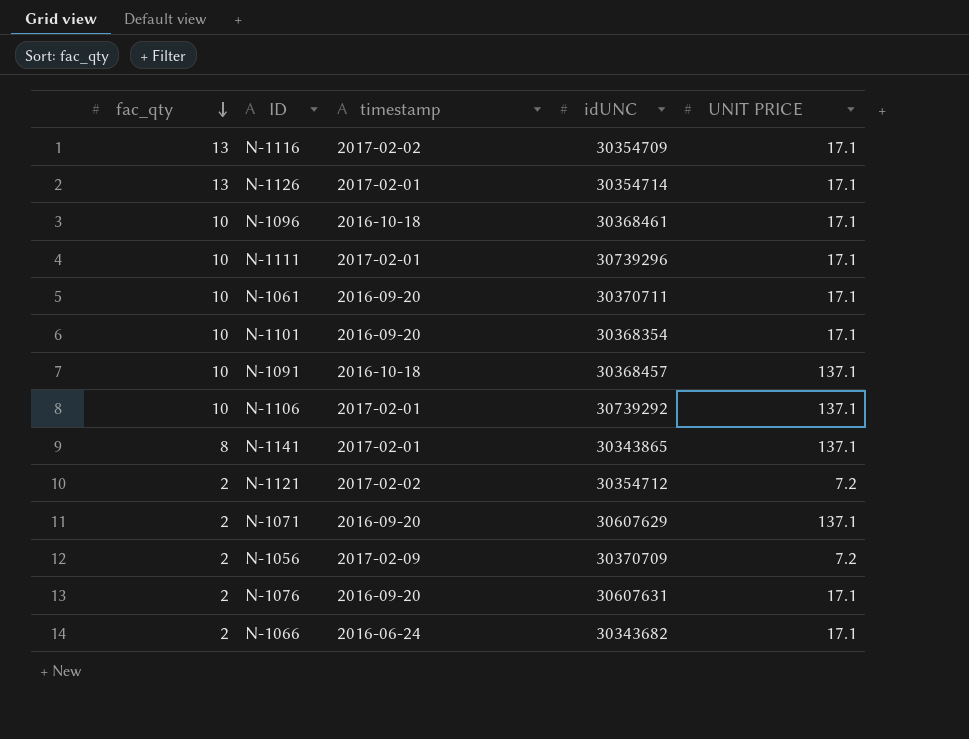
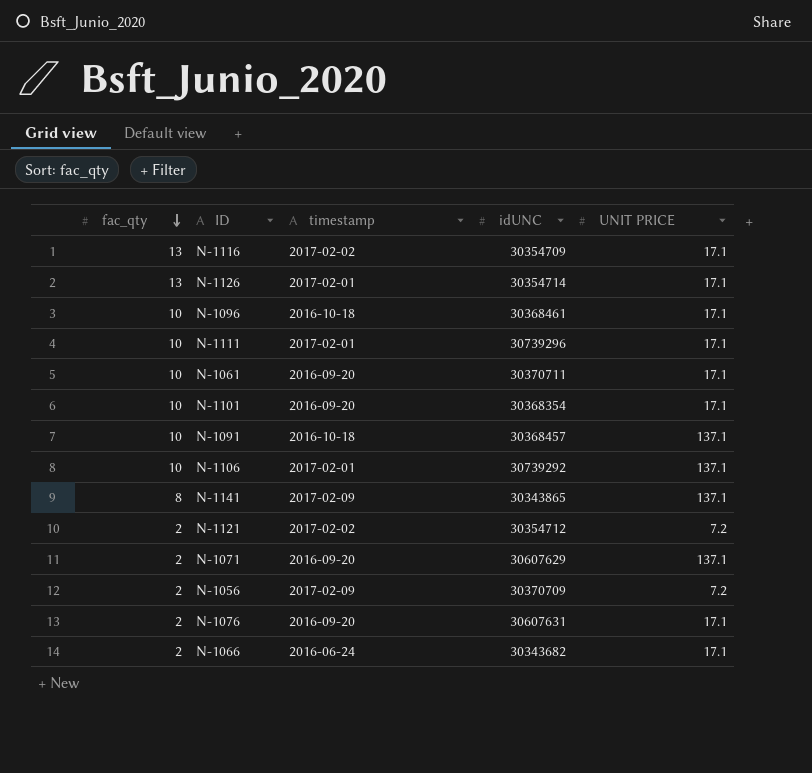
N-1141 | timestamp: 2017-02-01 -> 2017-02-09

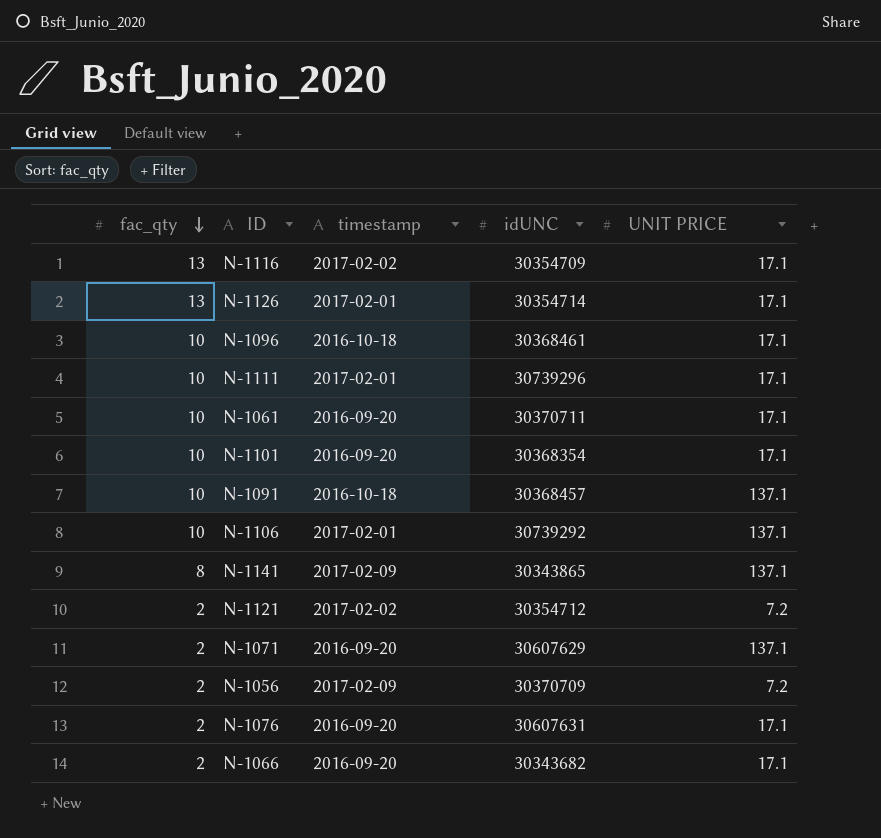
N-1066 | timestamp: 2016-06-24 -> 2016-09-20

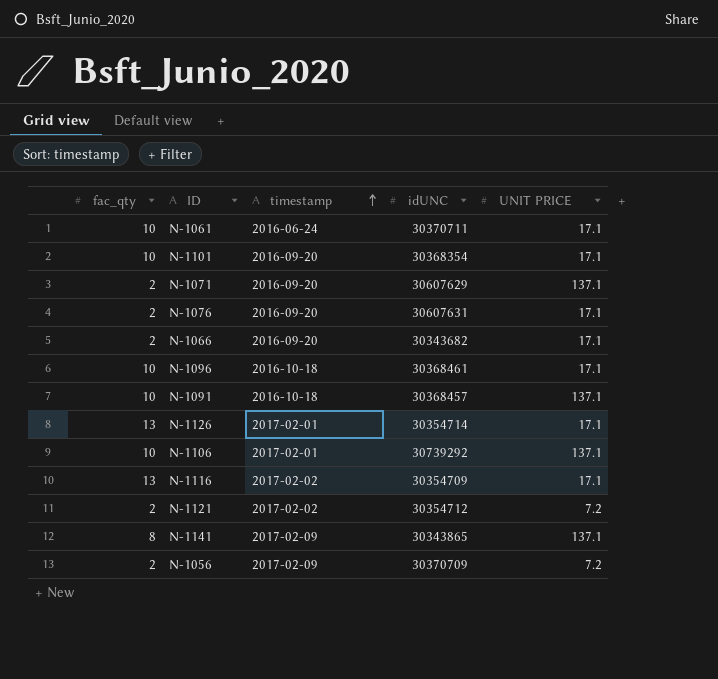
row order: fac_qty descending -> timestamp ascending
row N-1111: 10 | 2017-02-01 | 30739296 | 17.1 -> none
N-1061 | timestamp: 2016-09-20 -> 2016-06-24

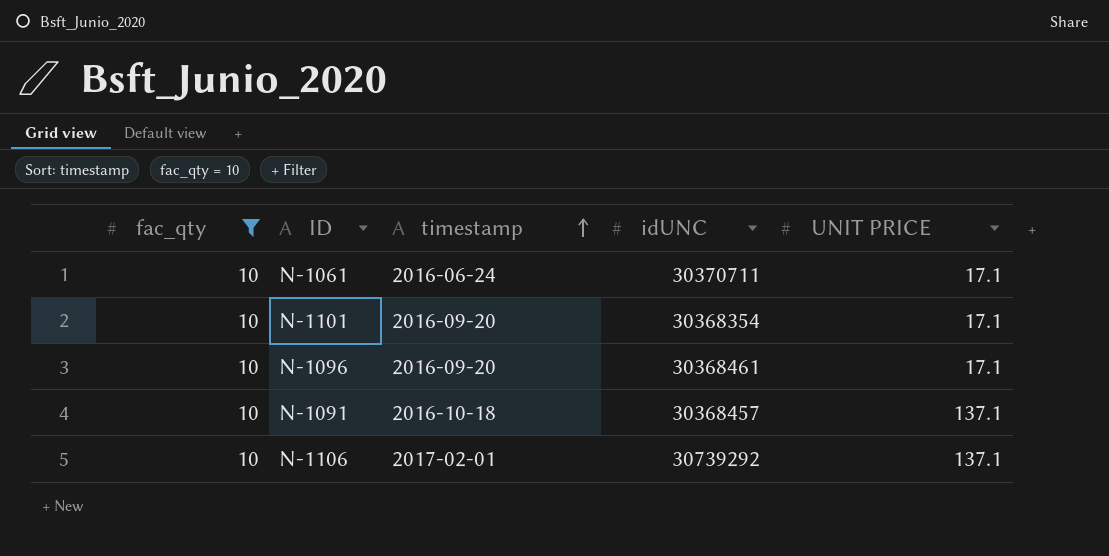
filter: none -> fac_qty = 10
N-1096 | timestamp: 2016-10-18 -> 2016-09-20

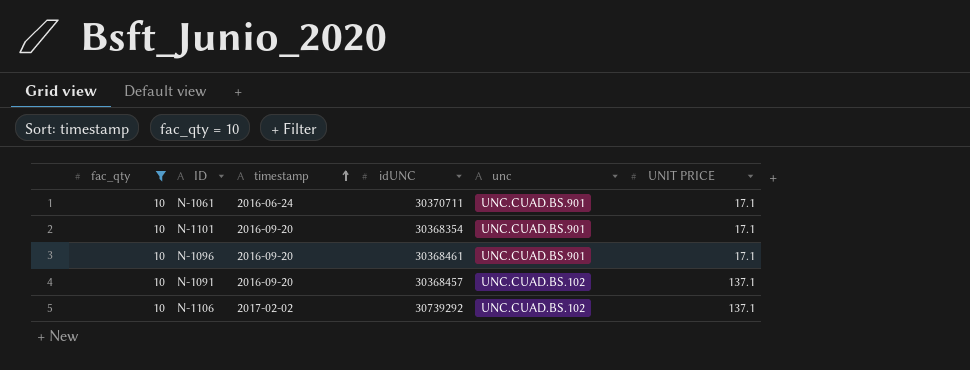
column unc | position: none -> 5
N-1091 | timestamp: 2016-10-18 -> 2016-09-20
N-1106 | timestamp: 2017-02-01 -> 2017-02-02

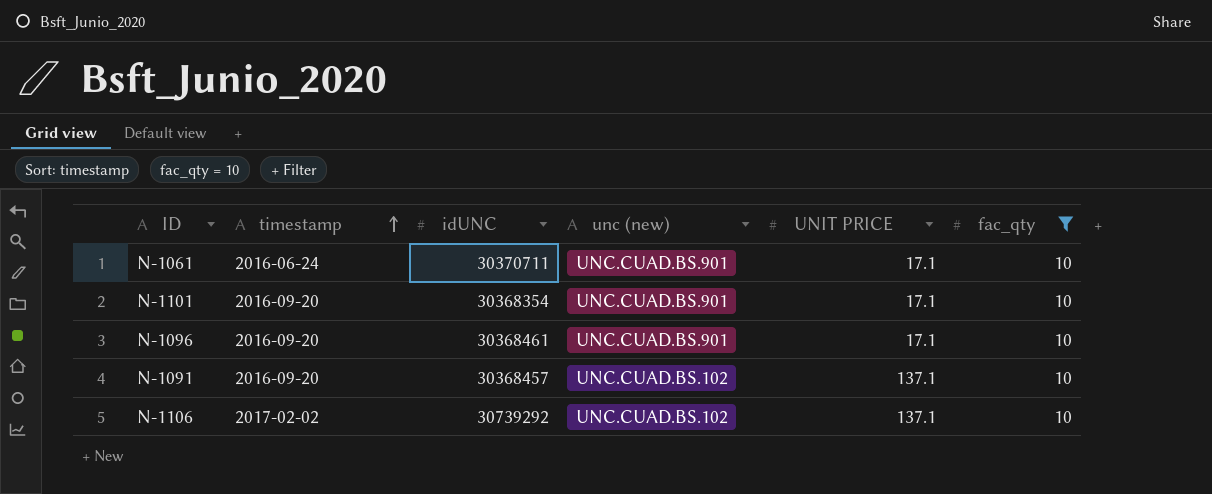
column name: unc -> unc (new)
column fac_qty | position: 1 -> 6

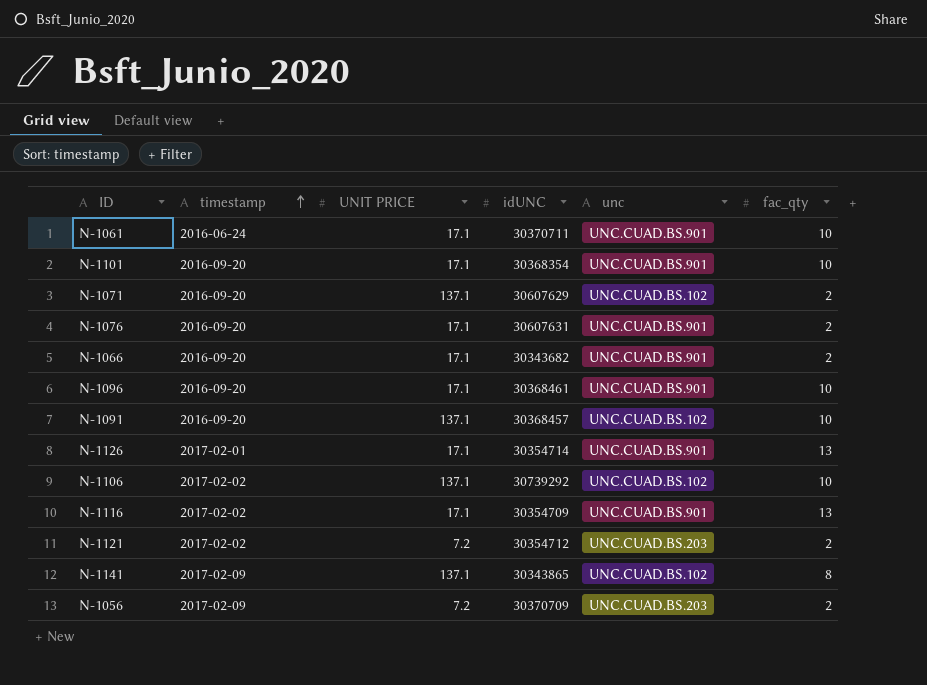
filter: fac_qty = 10 -> none
column UNIT PRICE | position: 5 -> 3
column name: unc (new) -> unc

